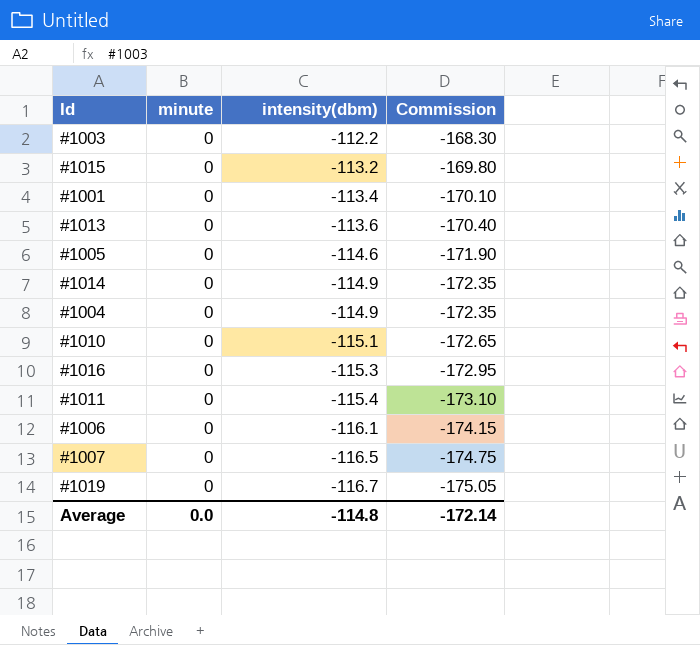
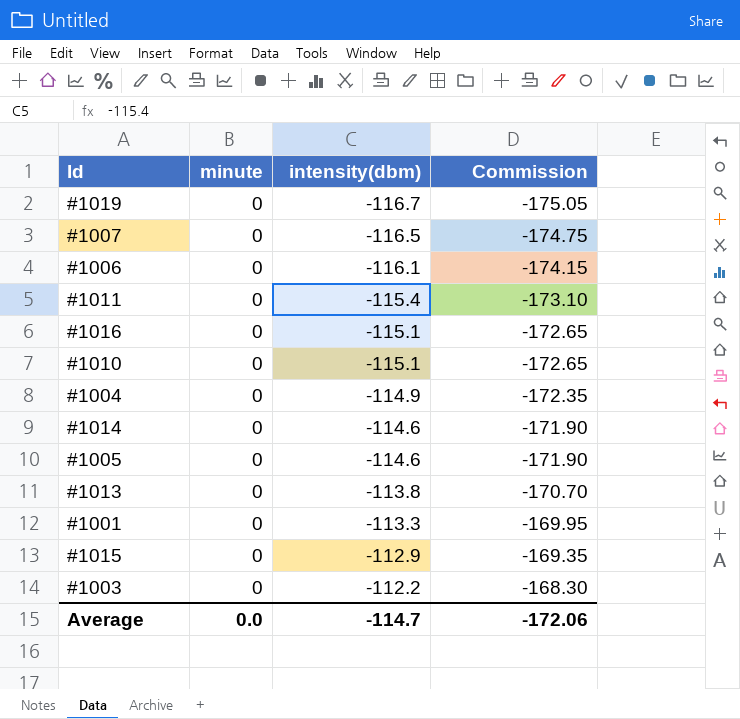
row order: intensity(dbm) descending -> intensity(dbm) ascending
#1016 | intensity(dbm): -115.3 -> -115.1
#1016 | Commission: -172.95 -> -172.65
#1014 | intensity(dbm): -114.9 -> -114.6
#1014 | Commission: -172.35 -> -171.90
#1013 | intensity(dbm): -113.6 -> -113.8
#1013 | Commission: -170.40 -> -170.70
#1001 | intensity(dbm): -113.4 -> -113.3
#1001 | Commission: -170.10 -> -169.95
#1015 | intensity(dbm): -113.2 -> -112.9
#1015 | Commission: -169.80 -> -169.35
Average | intensity(dbm): -114.8 -> -114.7
Average | Commission: -172.14 -> -172.06

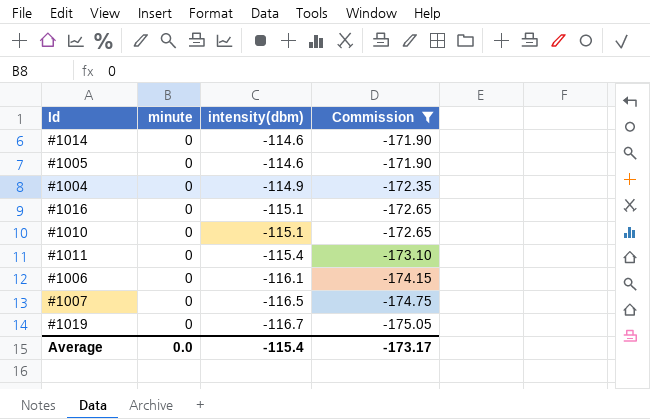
filter: none -> Commission <= -171.90
row order: intensity(dbm) ascending -> intensity(dbm) descending
Average | intensity(dbm): -114.7 -> -115.4
Average | Commission: -172.06 -> -173.17

